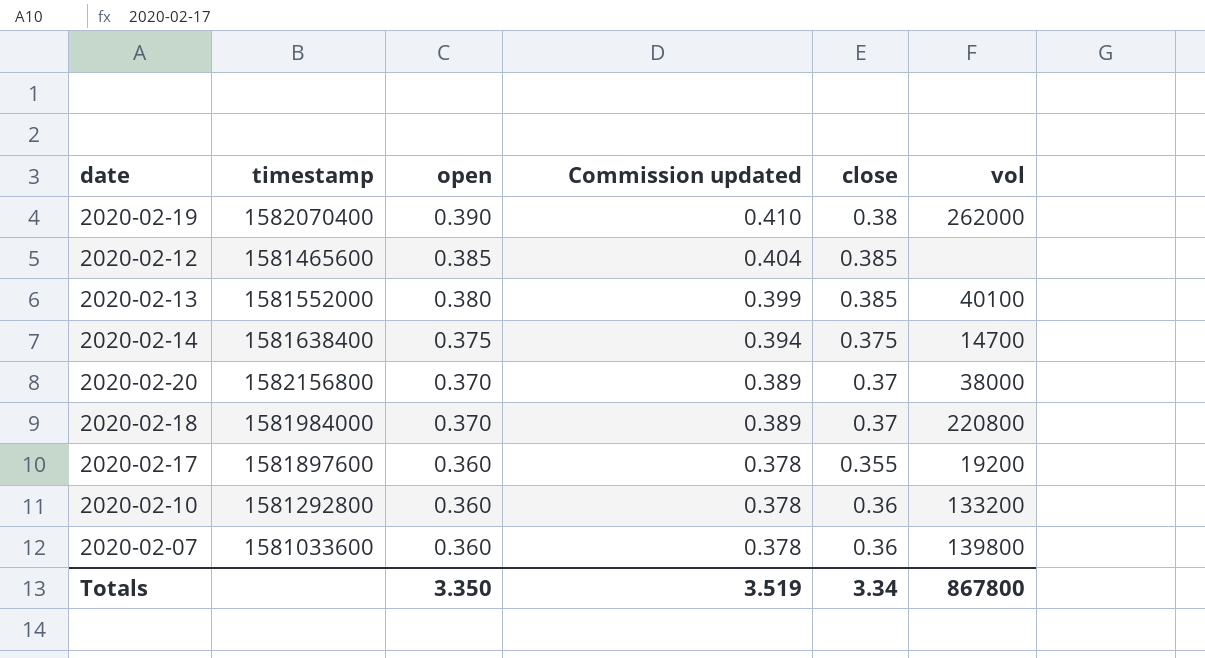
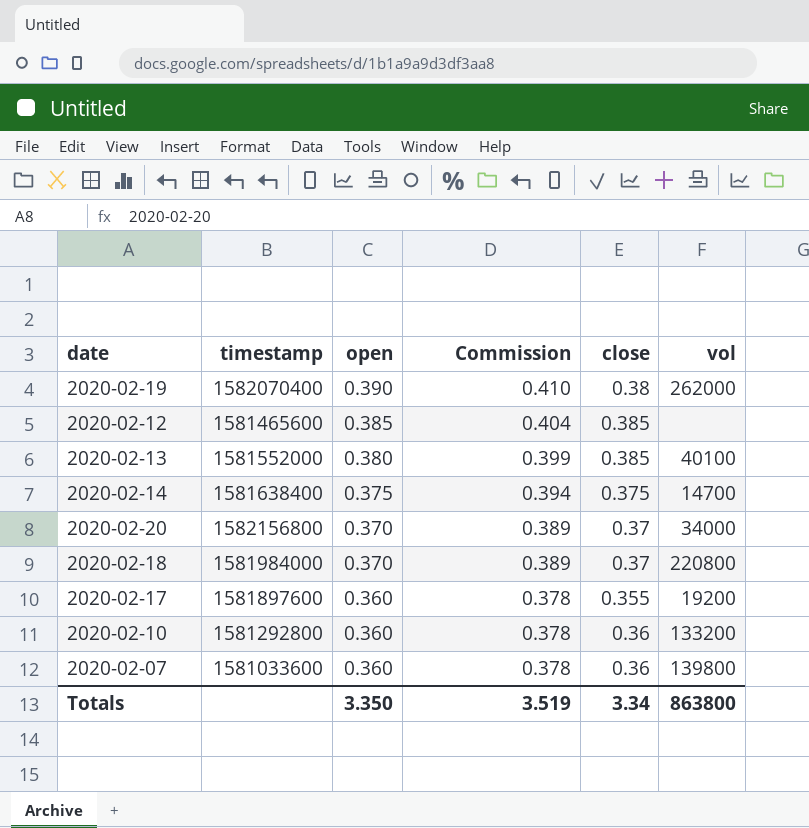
column name: Commission updated -> Commission
2020-02-20 | vol: 38000 -> 34000
Totals | vol: 867800 -> 863800

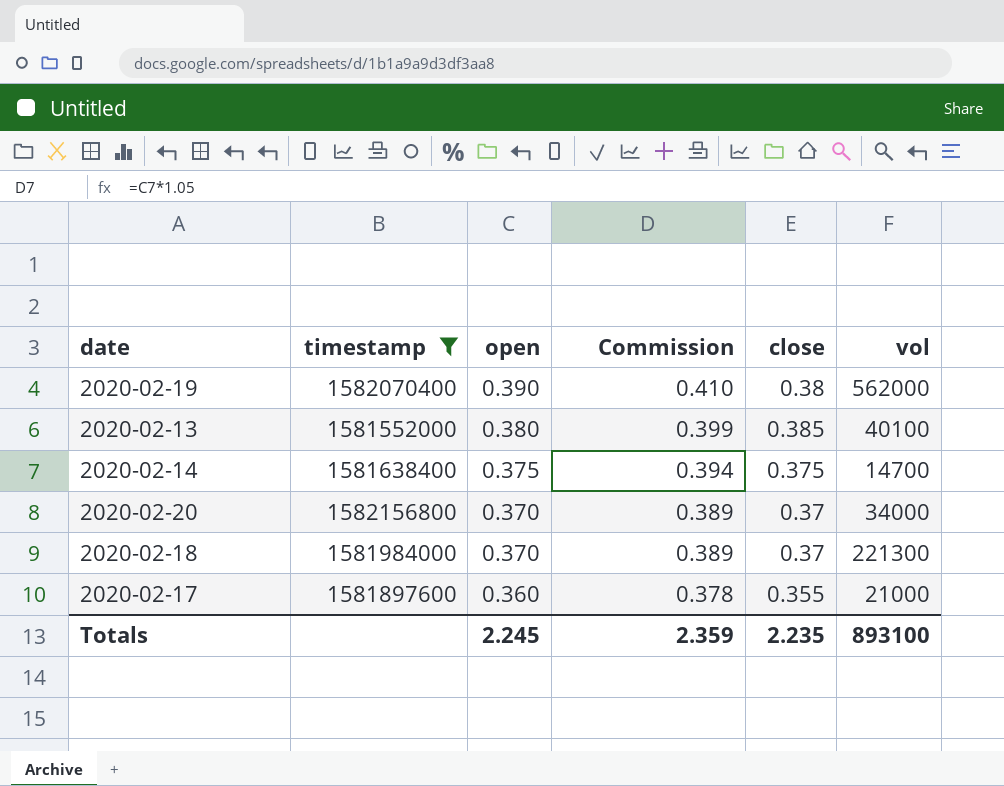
filter: none -> timestamp >= 1581552000
2020-02-19 | vol: 262000 -> 562000
2020-02-18 | vol: 220800 -> 221300
2020-02-17 | vol: 19200 -> 21000
Totals | open: 3.350 -> 2.245
Totals | Commission: 3.519 -> 2.359
Totals | close: 3.34 -> 2.235
Totals | vol: 863800 -> 893100

